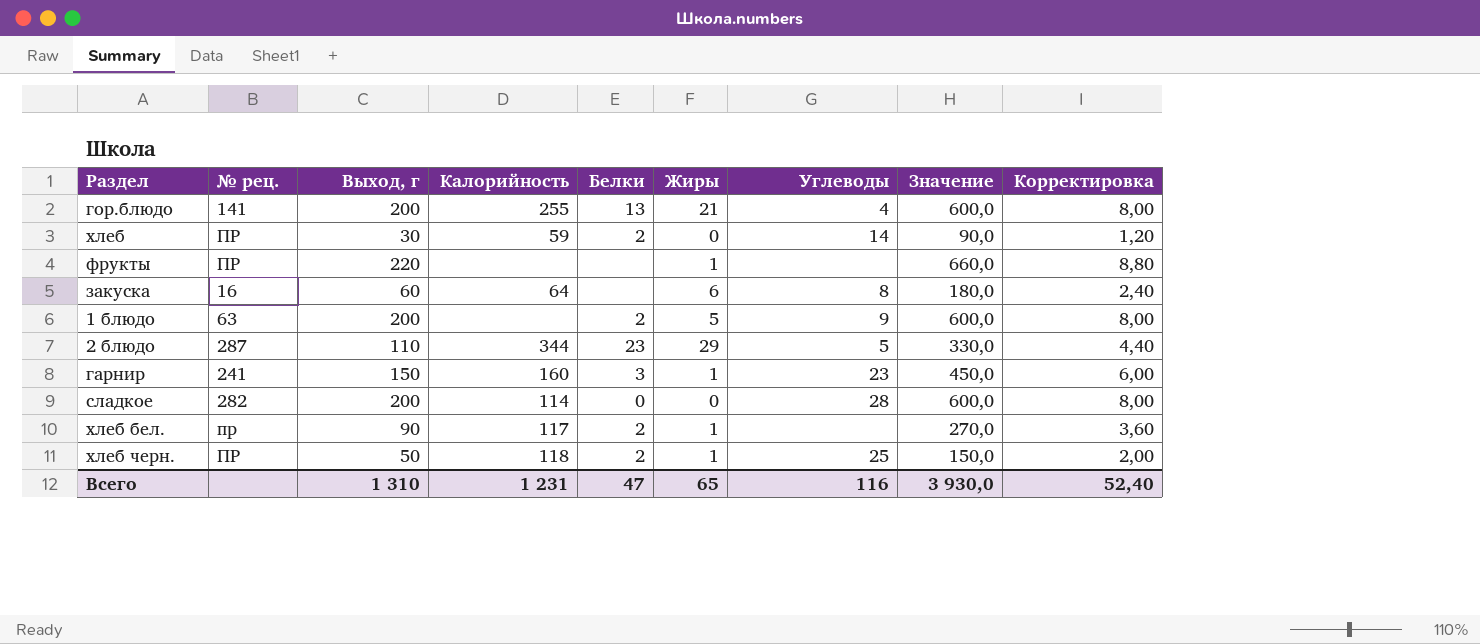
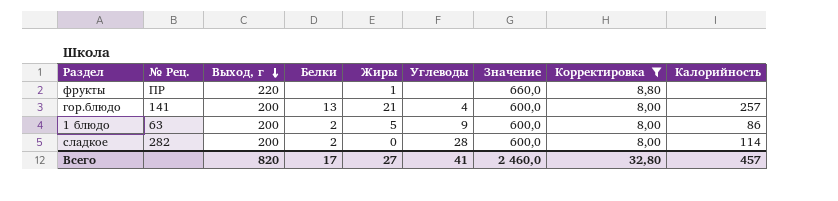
filter: none -> Корректировка >= 8,00
row order: none -> Выход, г descending
column name: № рец. -> № Рец.
column Калорийность | position: 4 -> 9
гор.блюдо | Калорийность: 255 -> 257
1 блюдо | Калорийность: none -> 86
сладкое | Белки: 0 -> 2
Всего | Выход, г: 1 310 -> 820
Всего | Белки: 47 -> 17
Всего | Жиры: 65 -> 27
Всего | Углеводы: 116 -> 41
Всего | Значение: 3 930,0 -> 2 460,0
Всего | Корректировка: 52,40 -> 32,80
Всего | Калорийность: 1 231 -> 457

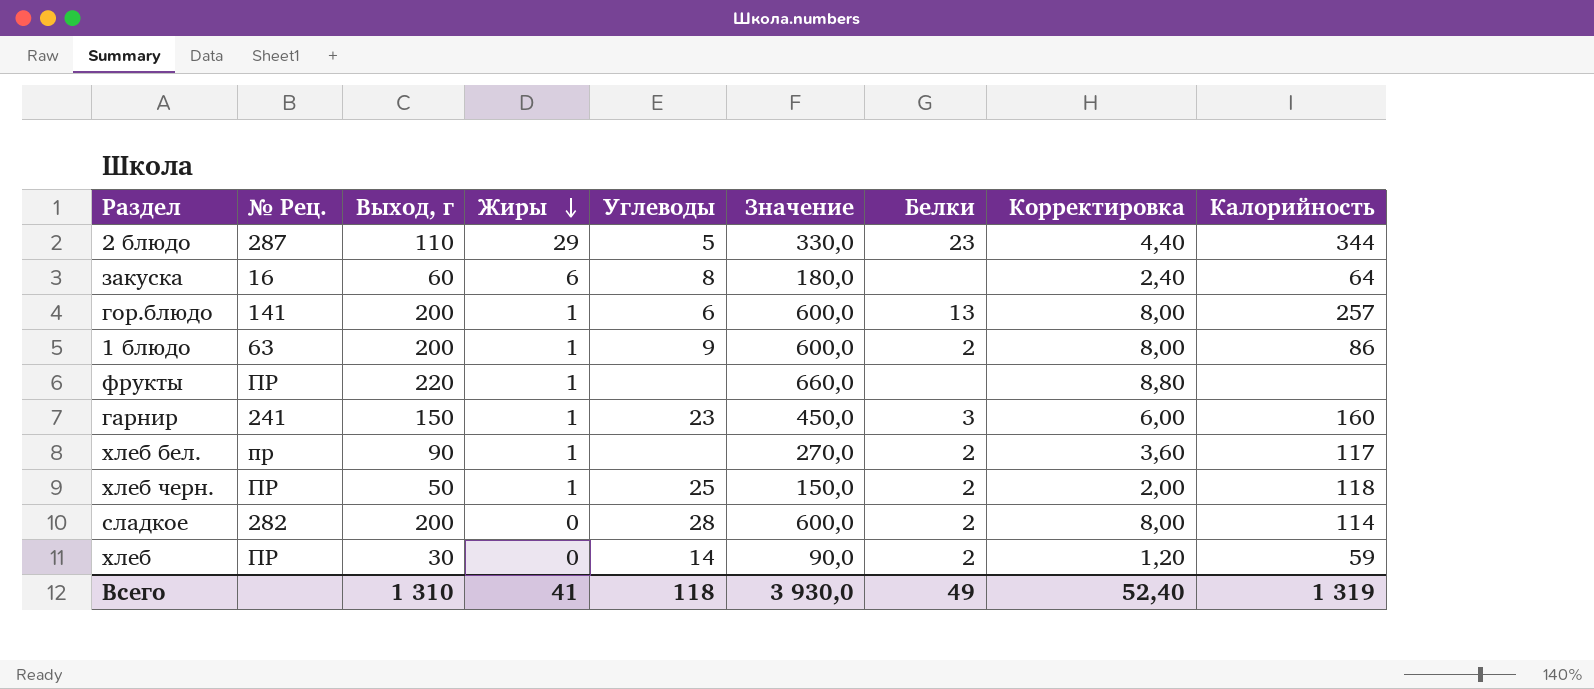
filter: Корректировка >= 8,00 -> none
row order: Выход, г descending -> Жиры descending
column Белки | position: 4 -> 7
гор.блюдо | Жиры: 21 -> 1
гор.блюдо | Углеводы: 4 -> 6
1 блюдо | Жиры: 5 -> 1
Всего | Выход, г: 820 -> 1 310
Всего | Жиры: 27 -> 41
Всего | Углеводы: 41 -> 118
Всего | Значение: 2 460,0 -> 3 930,0
Всего | Белки: 17 -> 49
Всего | Корректировка: 32,80 -> 52,40
Всего | Калорийность: 457 -> 1 319

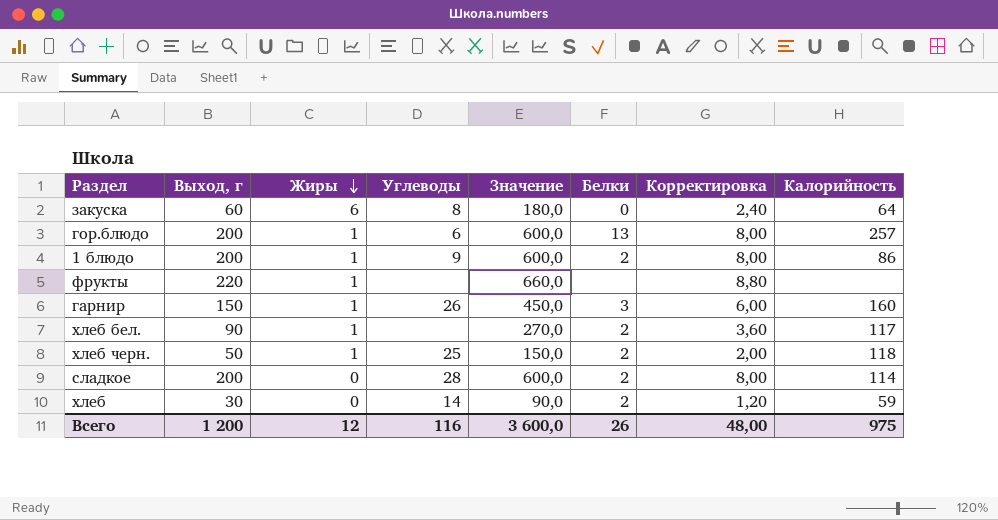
column № Рец. | position: 2 -> none
row 2 блюдо: 287 | 110 | 29 | 5 | 330,0 | 23 | 4,40 | 344 -> none
закуска | Белки: none -> 0
гарнир | Углеводы: 23 -> 26
Всего | Выход, г: 1 310 -> 1 200
Всего | Жиры: 41 -> 12
Всего | Углеводы: 118 -> 116
Всего | Значение: 3 930,0 -> 3 600,0
Всего | Белки: 49 -> 26
Всего | Корректировка: 52,40 -> 48,00
Всего | Калорийность: 1 319 -> 975

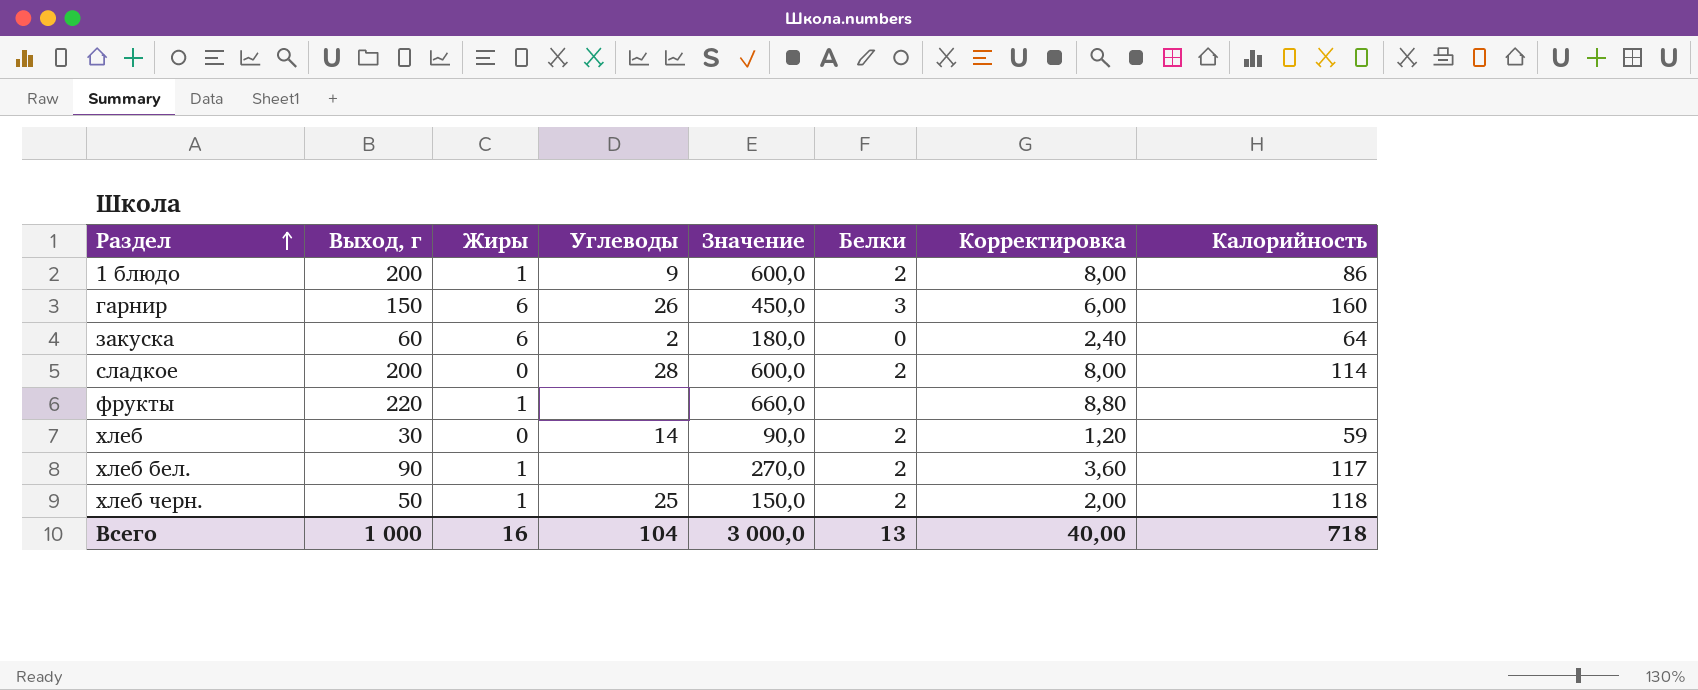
row order: Жиры descending -> Раздел ascending
row гор.блюдо: 200 | 1 | 6 | 600,0 | 13 | 8,00 | 257 -> none
гарнир | Жиры: 1 -> 6
закуска | Углеводы: 8 -> 2
Всего | Выход, г: 1 200 -> 1 000
Всего | Жиры: 12 -> 16
Всего | Углеводы: 116 -> 104
Всего | Значение: 3 600,0 -> 3 000,0
Всего | Белки: 26 -> 13
Всего | Корректировка: 48,00 -> 40,00
Всего | Калорийность: 975 -> 718

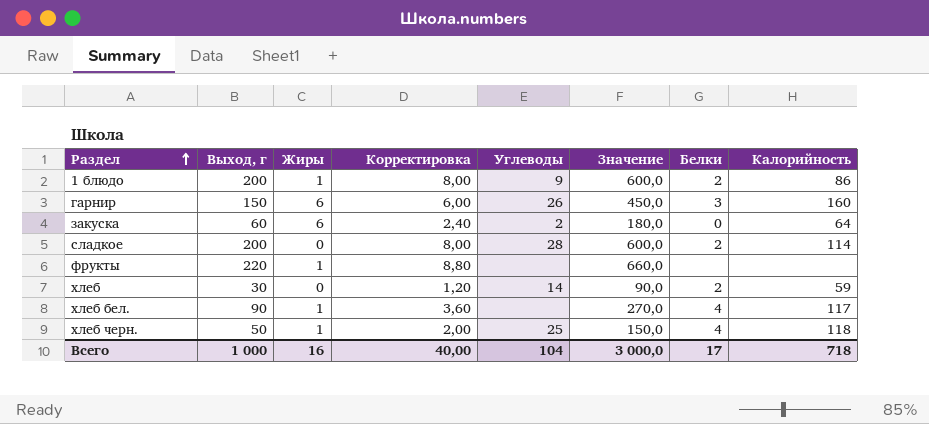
column Корректировка | position: 7 -> 4
хлеб бел. | Белки: 2 -> 4
хлеб черн. | Белки: 2 -> 4
Всего | Белки: 13 -> 17

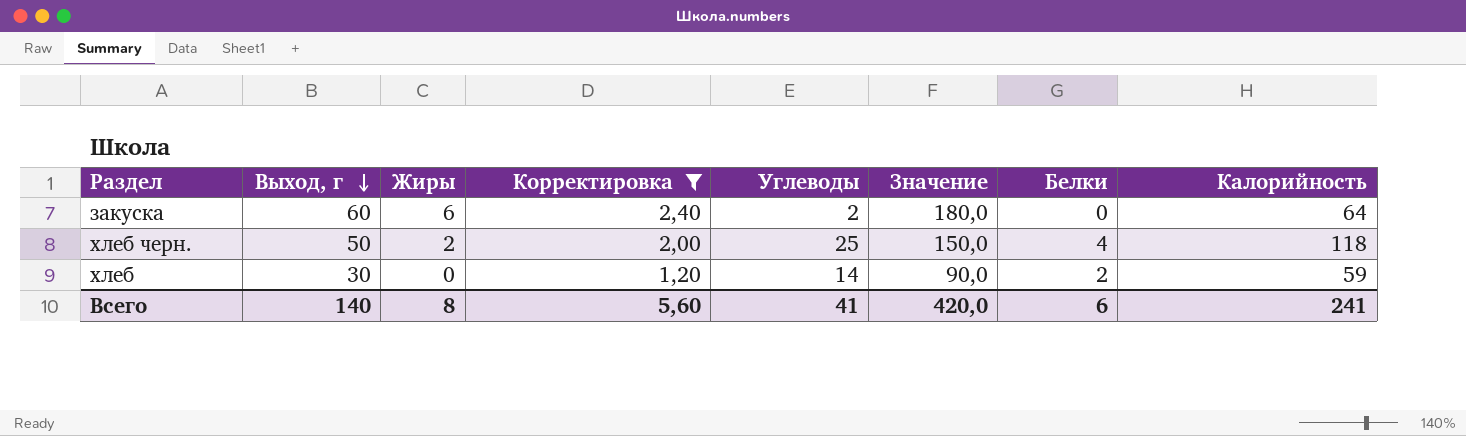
filter: none -> Корректировка <= 2,40
row order: Раздел ascending -> Выход, г descending
хлеб черн. | Жиры: 1 -> 2
Всего | Выход, г: 1 000 -> 140
Всего | Жиры: 16 -> 8
Всего | Корректировка: 40,00 -> 5,60
Всего | Углеводы: 104 -> 41
Всего | Значение: 3 000,0 -> 420,0
Всего | Белки: 17 -> 6
Всего | Калорийность: 718 -> 241

